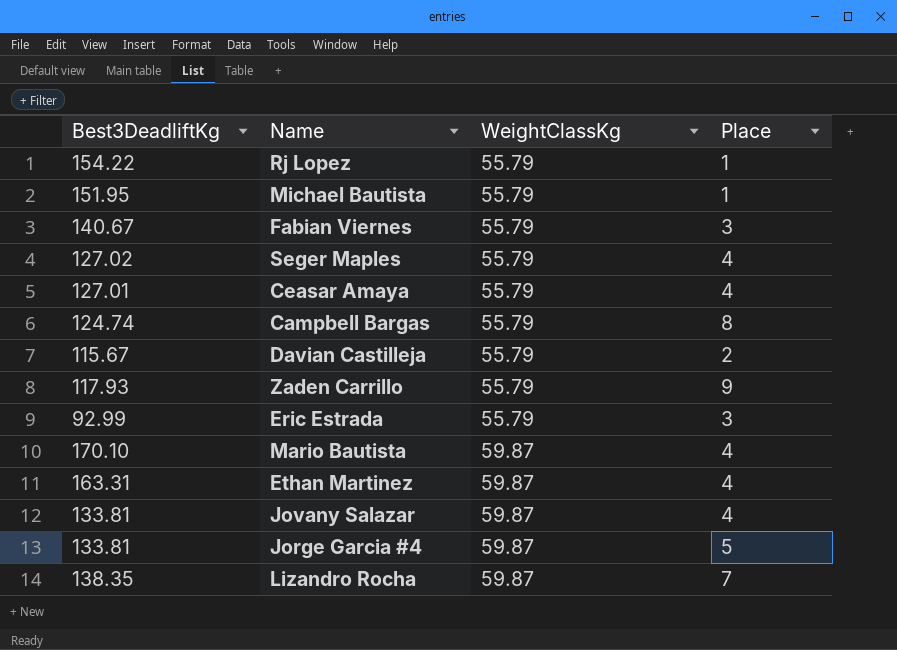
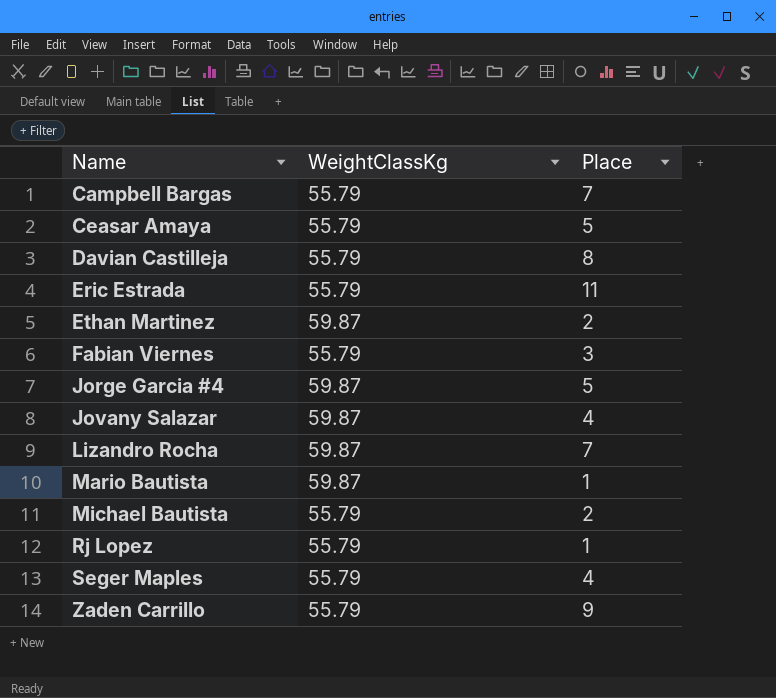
row order: WeightClassKg ascending -> Name ascending
column Best3DeadliftKg | position: 1 -> none
Campbell Bargas | Place: 8 -> 7
Ceasar Amaya | Place: 4 -> 5
Davian Castilleja | Place: 2 -> 8
Eric Estrada | Place: 3 -> 11
Ethan Martinez | Place: 4 -> 2
Mario Bautista | Place: 4 -> 1
Michael Bautista | Place: 1 -> 2

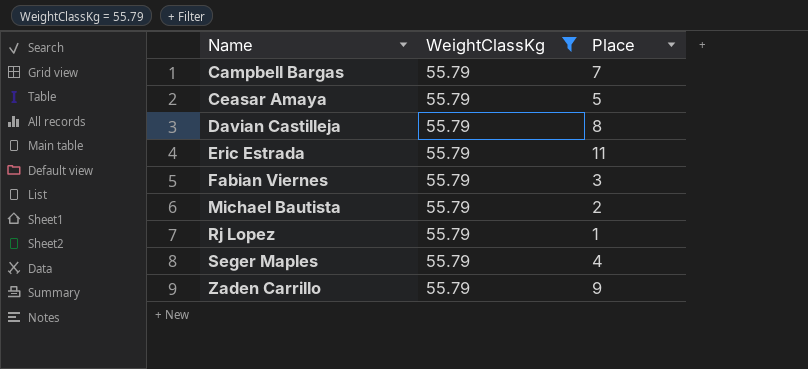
filter: none -> WeightClassKg = 55.79

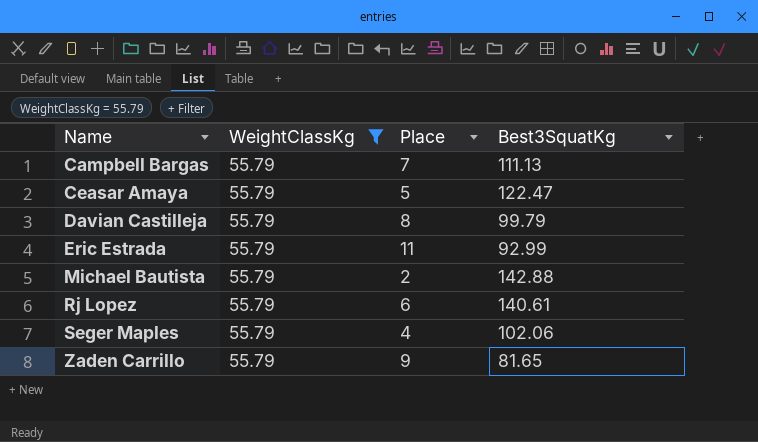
column Best3SquatKg | position: none -> 4
row Fabian Viernes: 55.79 | 3 -> none
Rj Lopez | Place: 1 -> 6

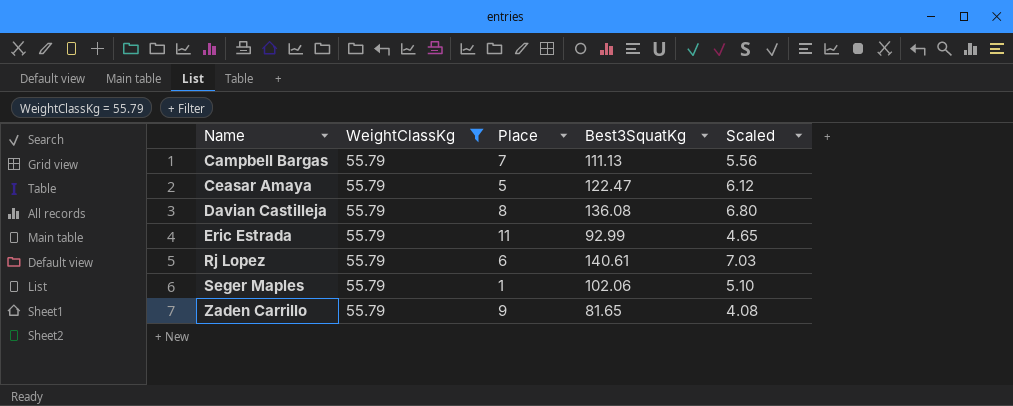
column Scaled | formula: none -> [Best3SquatKg] * 0.05
row Michael Bautista: 55.79 | 2 | 142.88 -> none
Davian Castilleja | Best3SquatKg: 99.79 -> 136.08
Seger Maples | Place: 4 -> 1

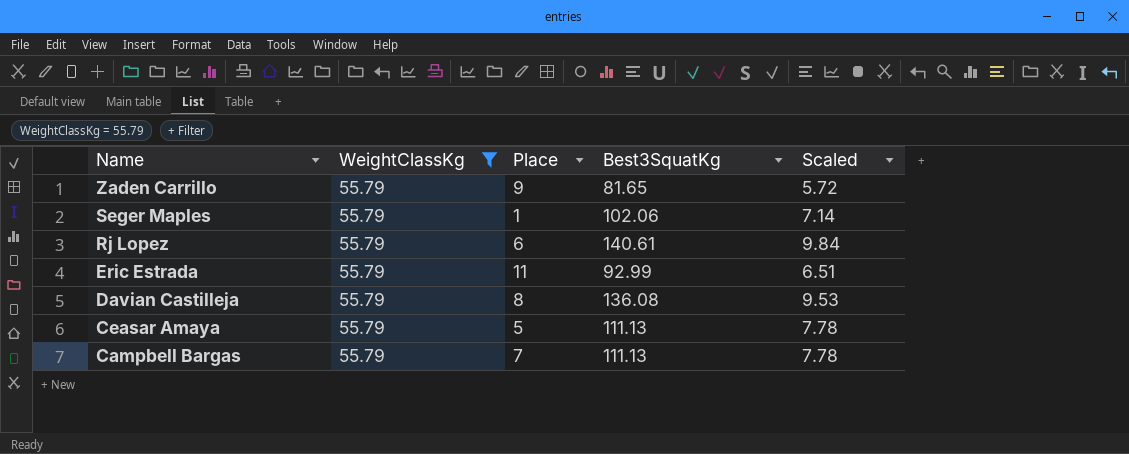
row order: Name ascending -> Name descending
column Scaled | formula: [Best3SquatKg] * 0.05 -> [Best3SquatKg] * 0.07
Ceasar Amaya | Best3SquatKg: 122.47 -> 111.13

